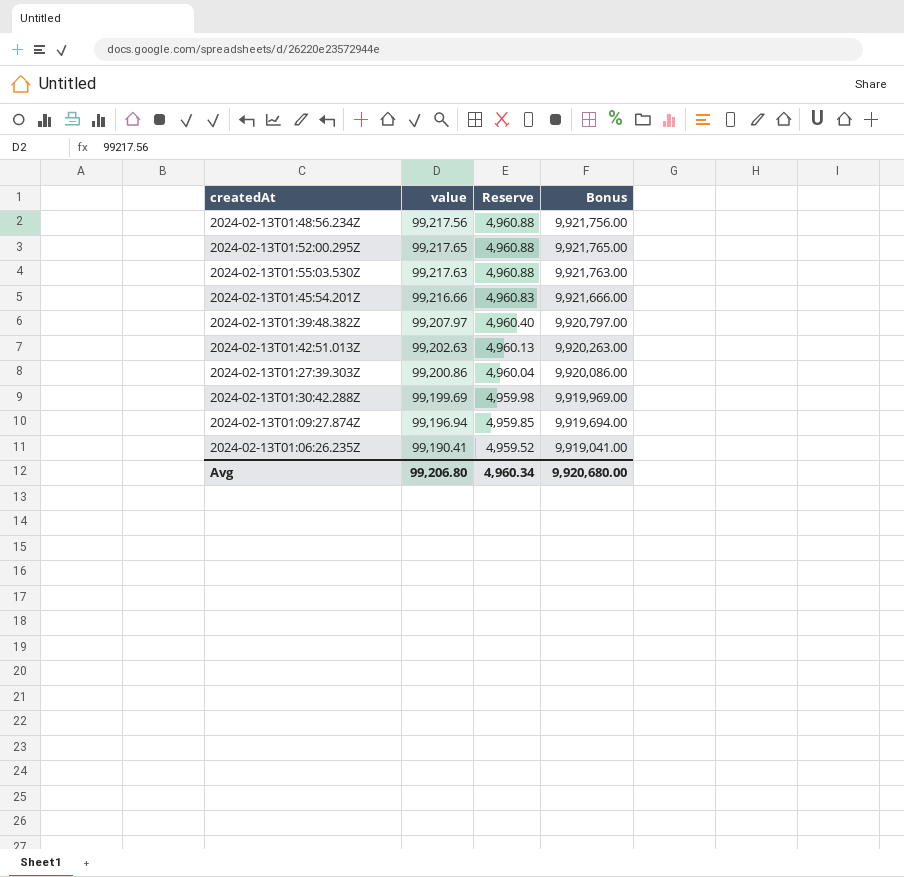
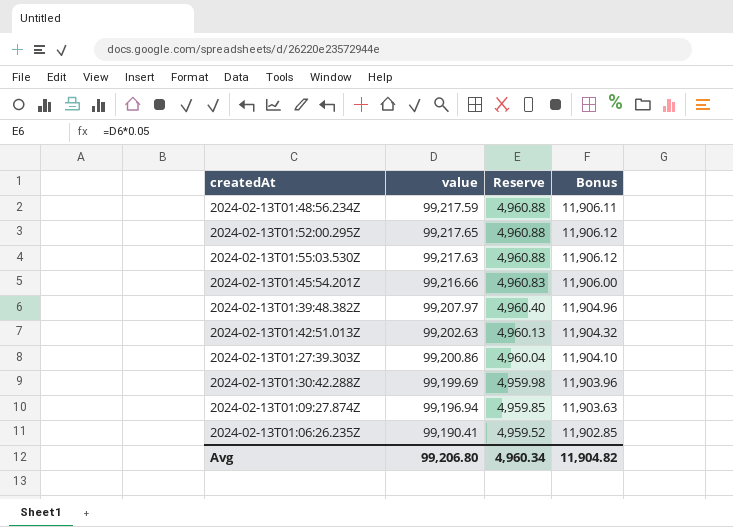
column Bonus | formula: [value] * 100 -> [value] * 0.12
2024-02-13T01:48:56.234Z | value: 99,217.56 -> 99,217.59
Avg | Bonus: 9,920,680.00 -> 11,904.82

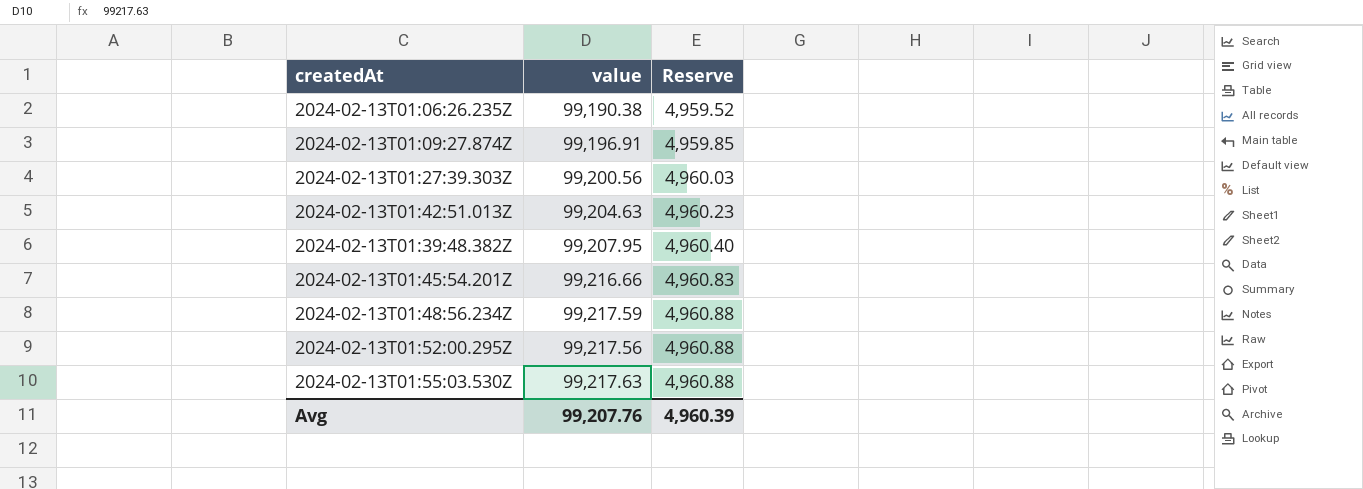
row order: Reserve descending -> Reserve ascending
column Bonus | formula: [value] * 0.12 -> none
row 2024-02-13T01:30:42.288Z: 99,199.69 | 4,959.98 | 11,903.96 -> none
2024-02-13T01:06:26.235Z | value: 99,190.41 -> 99,190.38
2024-02-13T01:09:27.874Z | value: 99,196.94 -> 99,196.91
2024-02-13T01:27:39.303Z | value: 99,200.86 -> 99,200.56
2024-02-13T01:27:39.303Z | Reserve: 4,960.04 -> 4,960.03
2024-02-13T01:42:51.013Z | value: 99,202.63 -> 99,204.63
2024-02-13T01:42:51.013Z | Reserve: 4,960.13 -> 4,960.23
2024-02-13T01:39:48.382Z | value: 99,207.97 -> 99,207.95
2024-02-13T01:52:00.295Z | value: 99,217.65 -> 99,217.56
Avg | value: 99,206.80 -> 99,207.76
Avg | Reserve: 4,960.34 -> 4,960.39

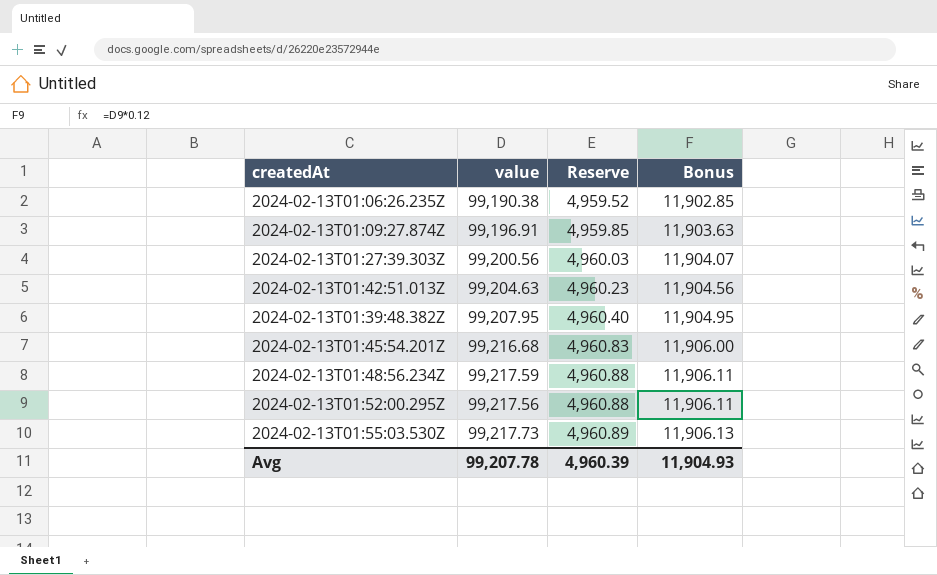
column Bonus | formula: none -> [value] * 0.12
2024-02-13T01:45:54.201Z | value: 99,216.66 -> 99,216.68
2024-02-13T01:55:03.530Z | value: 99,217.63 -> 99,217.73
2024-02-13T01:55:03.530Z | Reserve: 4,960.88 -> 4,960.89
Avg | value: 99,207.76 -> 99,207.78

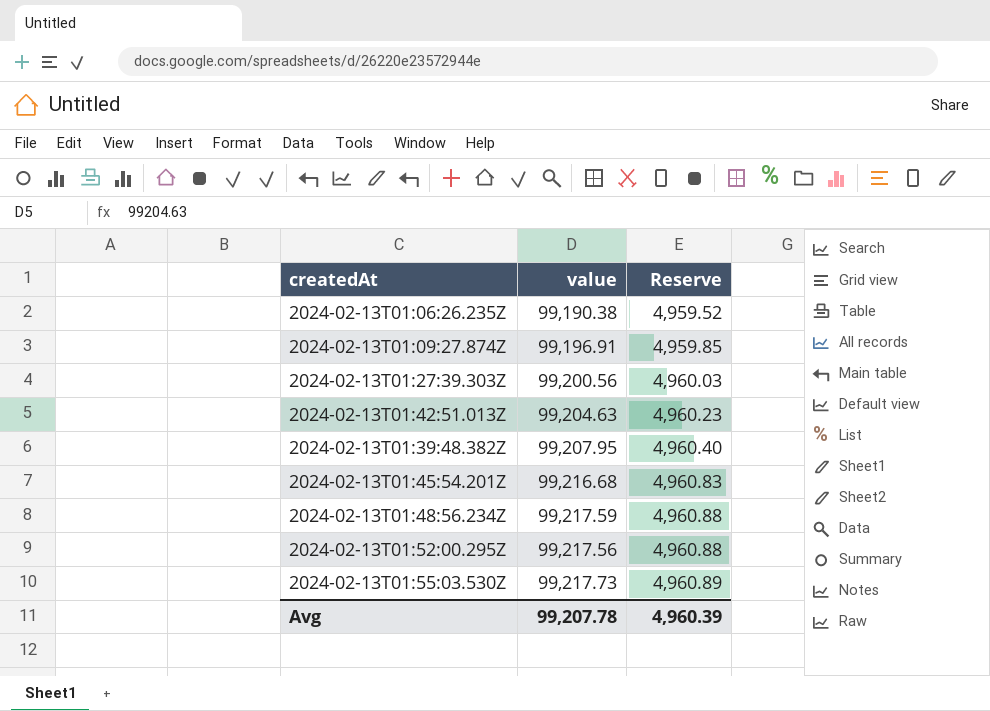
column Bonus | formula: [value] * 0.12 -> none

